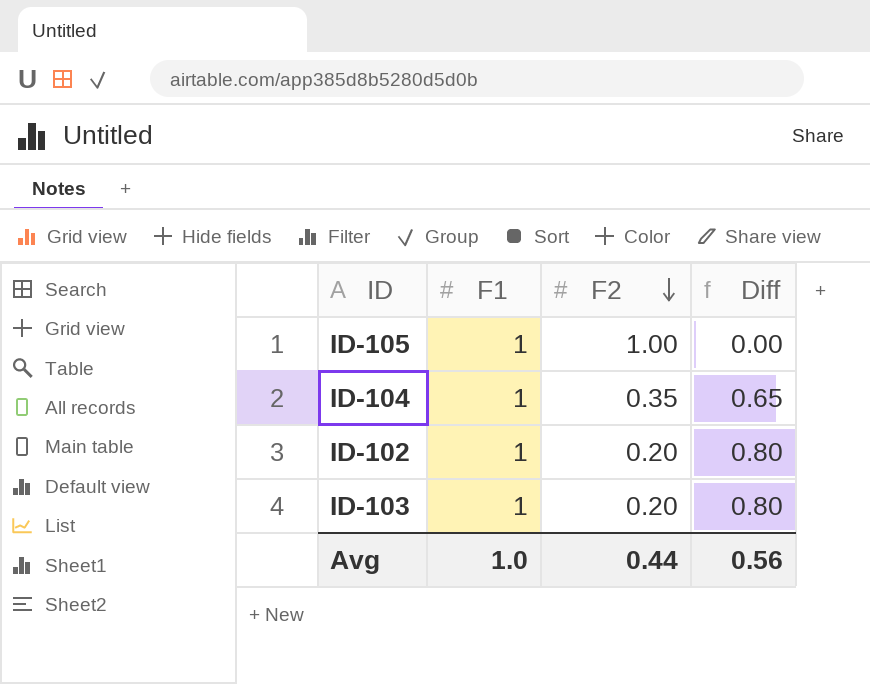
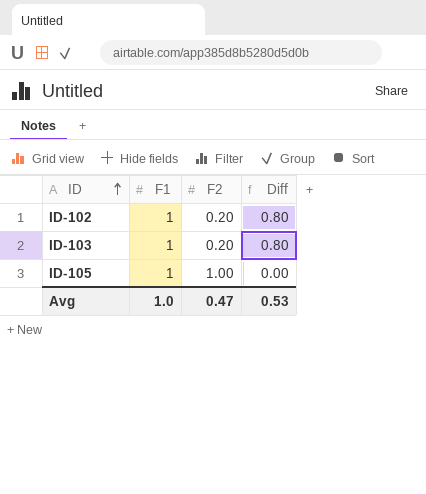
row order: F2 descending -> ID ascending
row ID-104: 1 | 0.35 | 0.65 -> none
Avg | F2: 0.44 -> 0.47
Avg | Diff: 0.56 -> 0.53

